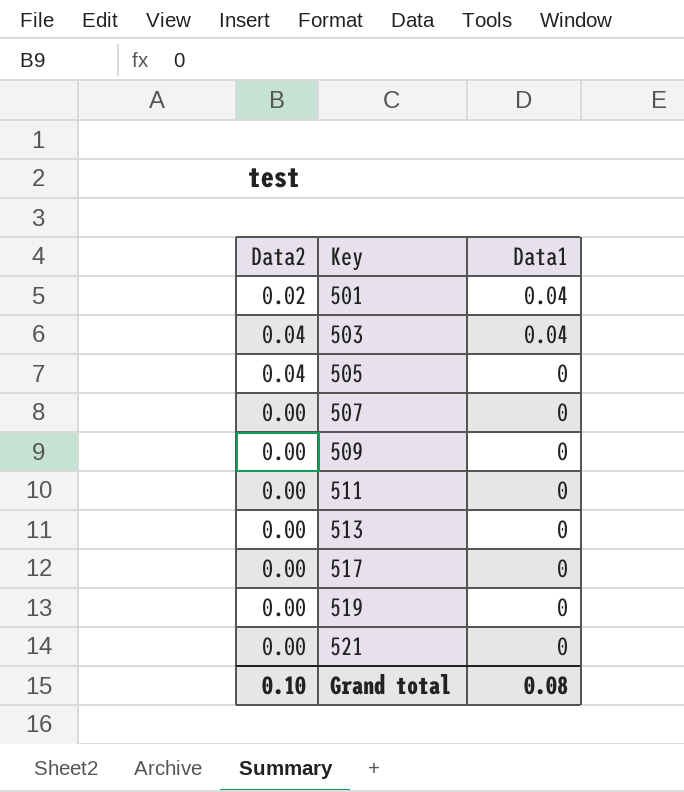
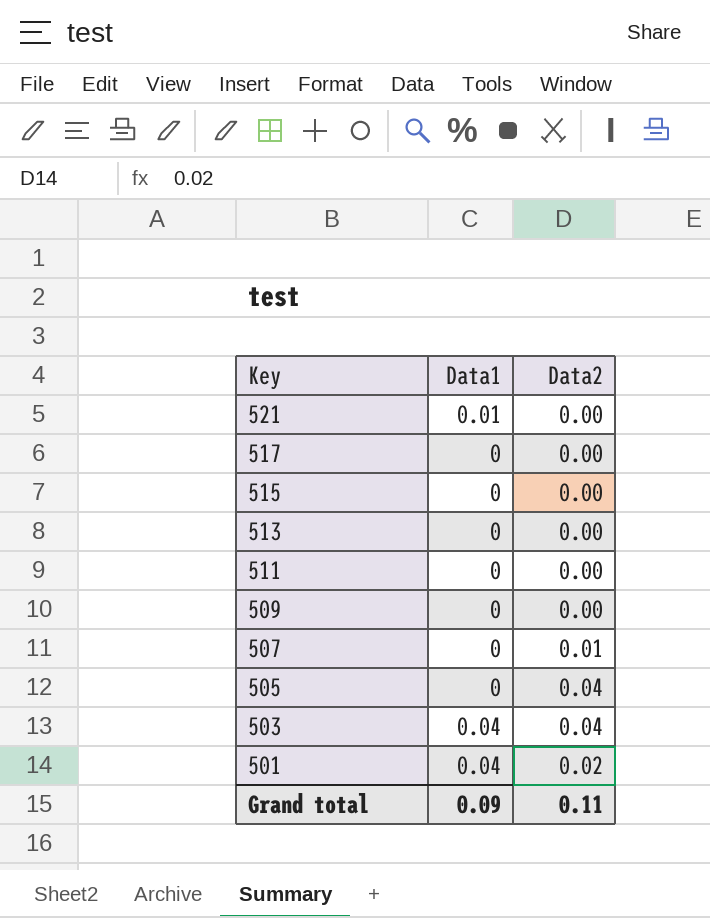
row order: Key ascending -> Key descending
column Data2 | position: 1 -> 3
row 519: 0.00 | 0 -> none
521 | Data1: 0 -> 0.01
row 515: none -> 0 | 0.00
507 | Data2: 0.00 -> 0.01
Grand total | Data1: 0.08 -> 0.09
Grand total | Data2: 0.10 -> 0.11

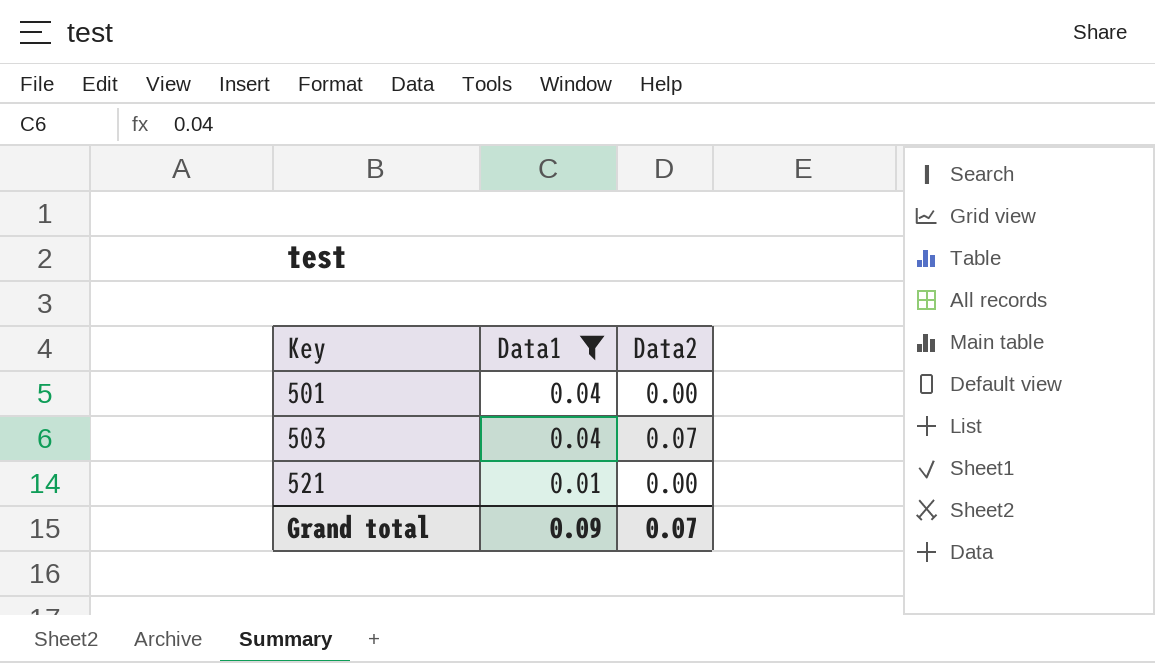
filter: none -> Data1 != 0
row order: Key descending -> Key ascending
501 | Data2: 0.02 -> 0.00
503 | Data2: 0.04 -> 0.07
Grand total | Data2: 0.11 -> 0.07

